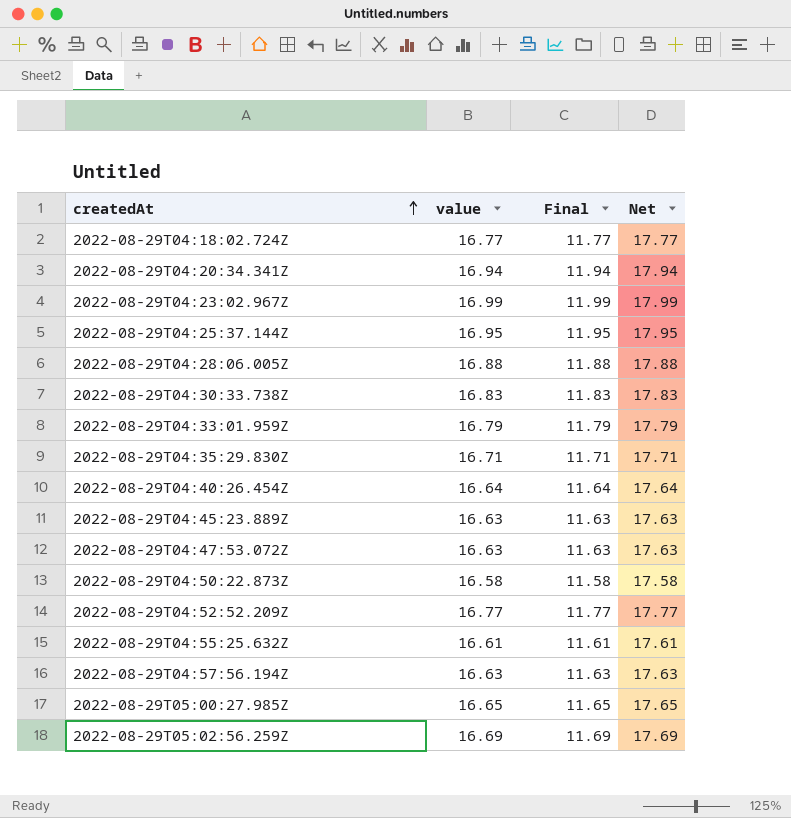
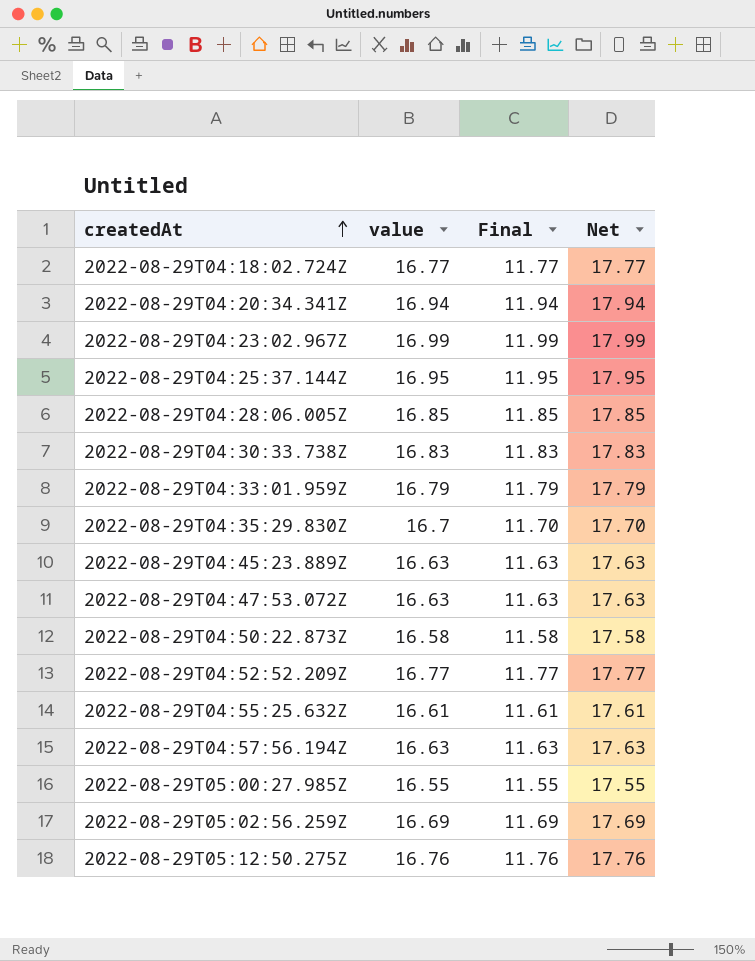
row 2022-08-29T04:40:26.454Z: 16.64 | 11.64 | 17.64 -> none
2022-08-29T04:28:06.005Z | value: 16.88 -> 16.85
2022-08-29T04:28:06.005Z | Final: 11.88 -> 11.85
2022-08-29T04:28:06.005Z | Net: 17.88 -> 17.85
2022-08-29T04:35:29.830Z | value: 16.71 -> 16.7
2022-08-29T04:35:29.830Z | Final: 11.71 -> 11.70
2022-08-29T04:35:29.830Z | Net: 17.71 -> 17.70
2022-08-29T05:00:27.985Z | value: 16.65 -> 16.55
2022-08-29T05:00:27.985Z | Final: 11.65 -> 11.55
2022-08-29T05:00:27.985Z | Net: 17.65 -> 17.55
row 2022-08-29T05:12:50.275Z: none -> 16.76 | 11.76 | 17.76

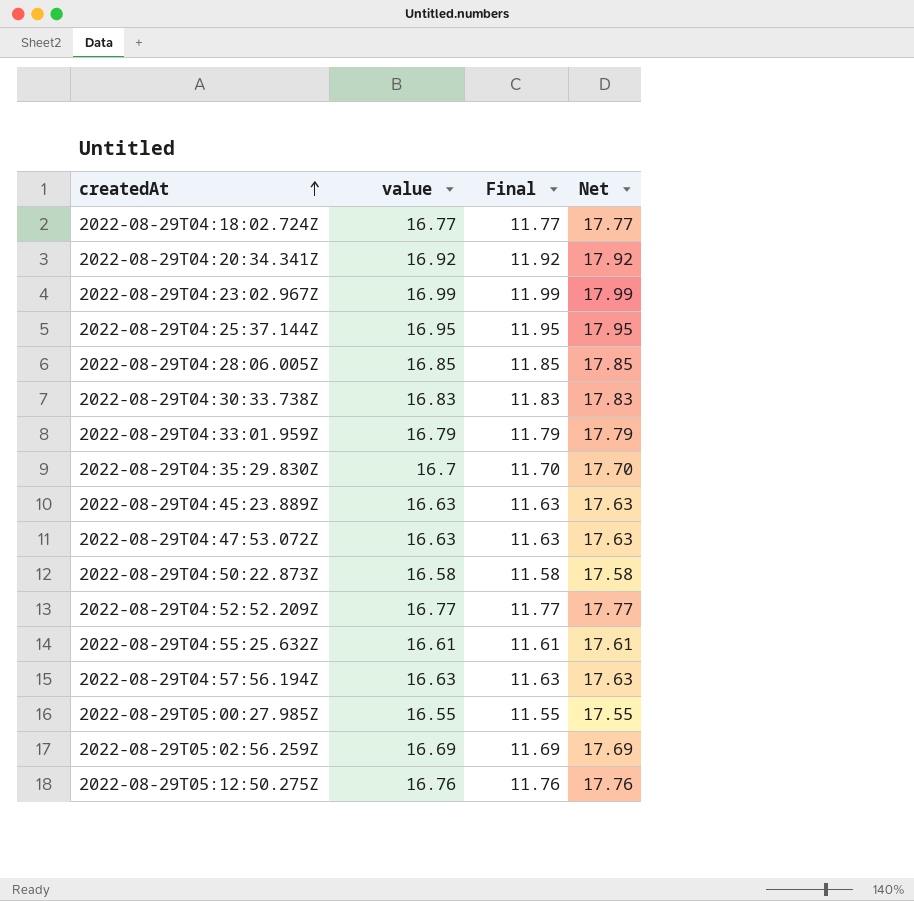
2022-08-29T04:20:34.341Z | value: 16.94 -> 16.92
2022-08-29T04:20:34.341Z | Final: 11.94 -> 11.92
2022-08-29T04:20:34.341Z | Net: 17.94 -> 17.92

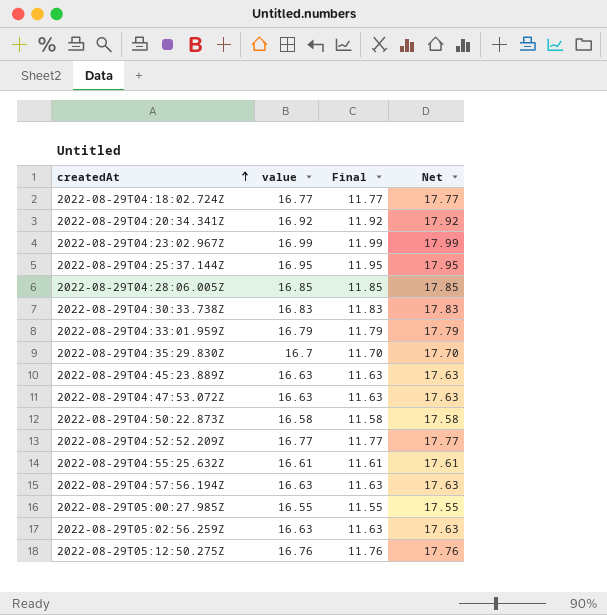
2022-08-29T05:02:56.259Z | value: 16.69 -> 16.63
2022-08-29T05:02:56.259Z | Final: 11.69 -> 11.63
2022-08-29T05:02:56.259Z | Net: 17.69 -> 17.63

